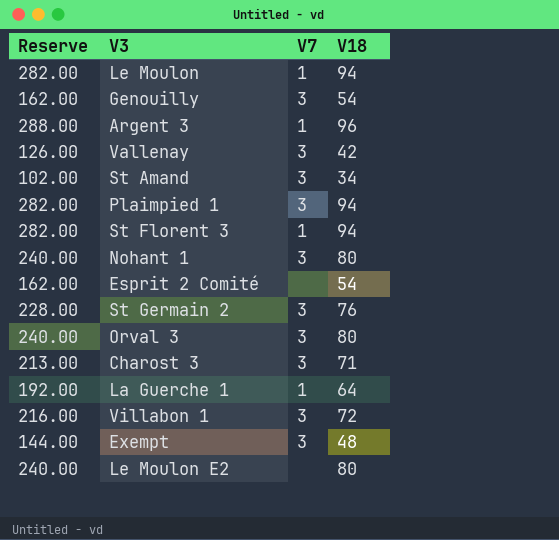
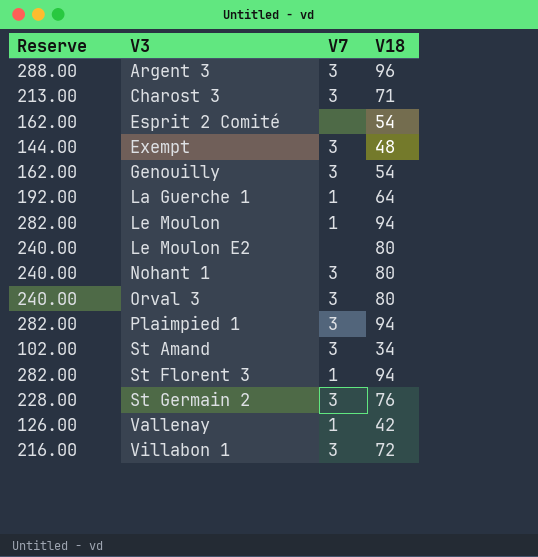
row order: none -> V3 ascending
Argent 3 | V7: 1 -> 3
Vallenay | V7: 3 -> 1

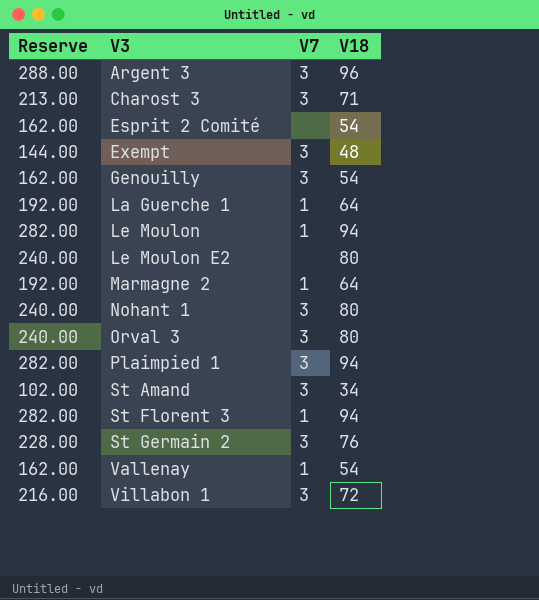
row Marmagne 2: none -> 192.00 | 1 | 64
Vallenay | Reserve: 126.00 -> 162.00
Vallenay | V18: 42 -> 54

